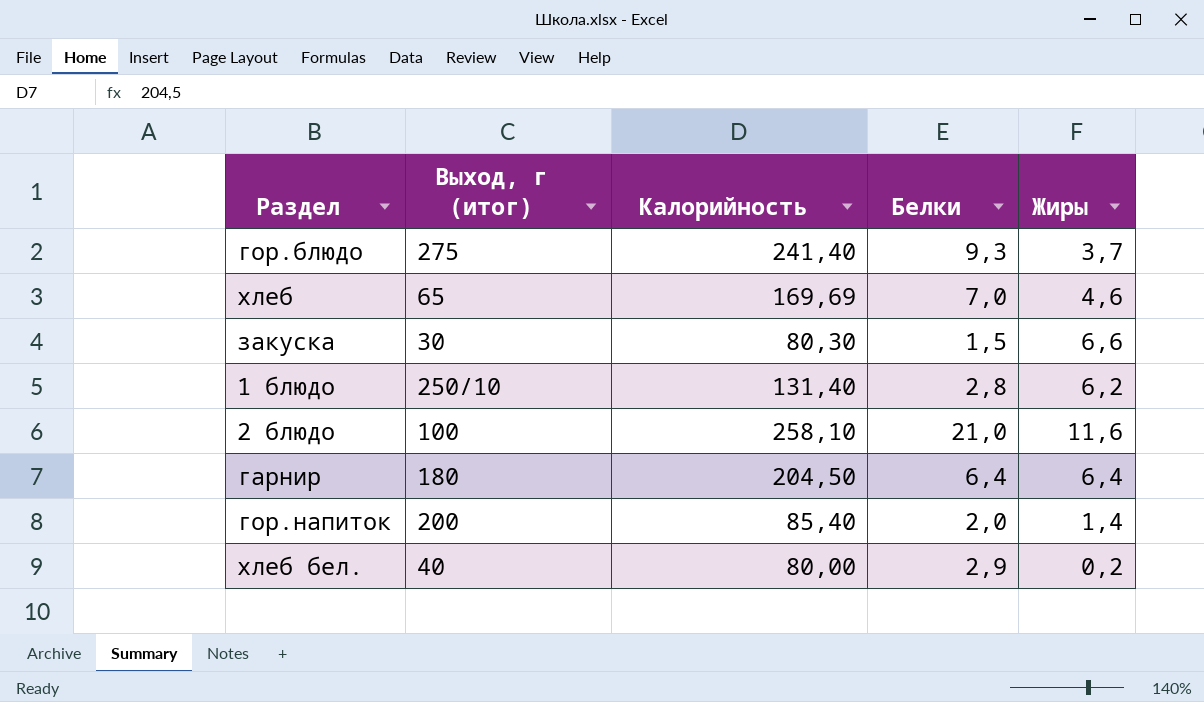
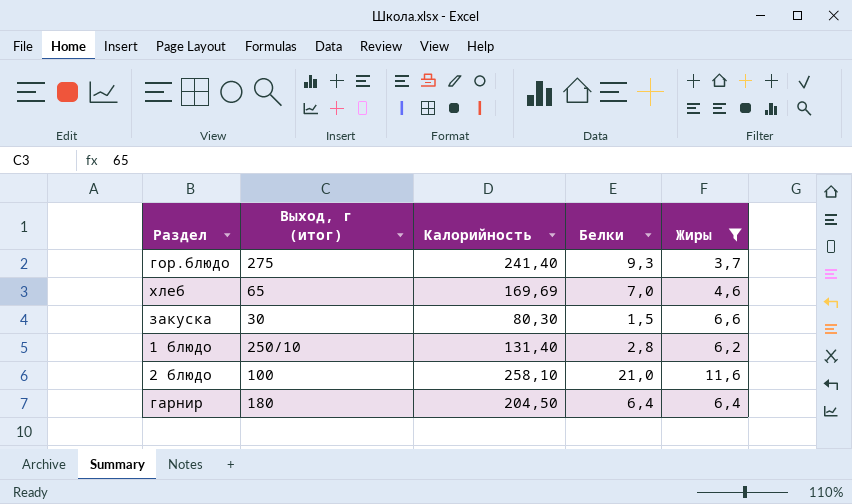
filter: none -> Жиры >= 3,7

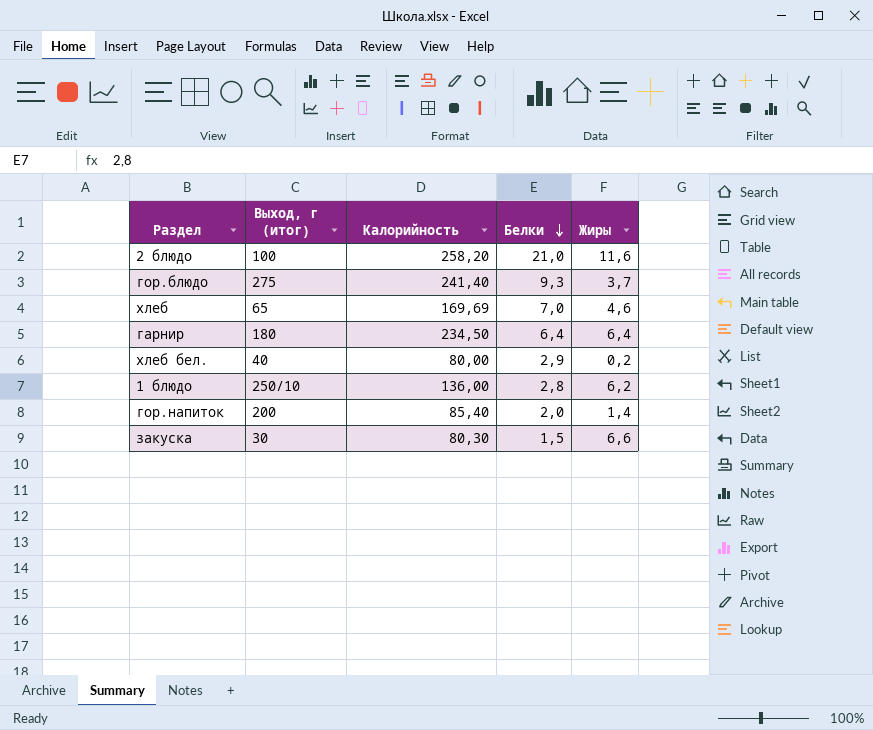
filter: Жиры >= 3,7 -> none
row order: none -> Белки descending
2 блюдо | Калорийность: 258,10 -> 258,20
гарнир | Калорийность: 204,50 -> 234,50
1 блюдо | Калорийность: 131,40 -> 136,00

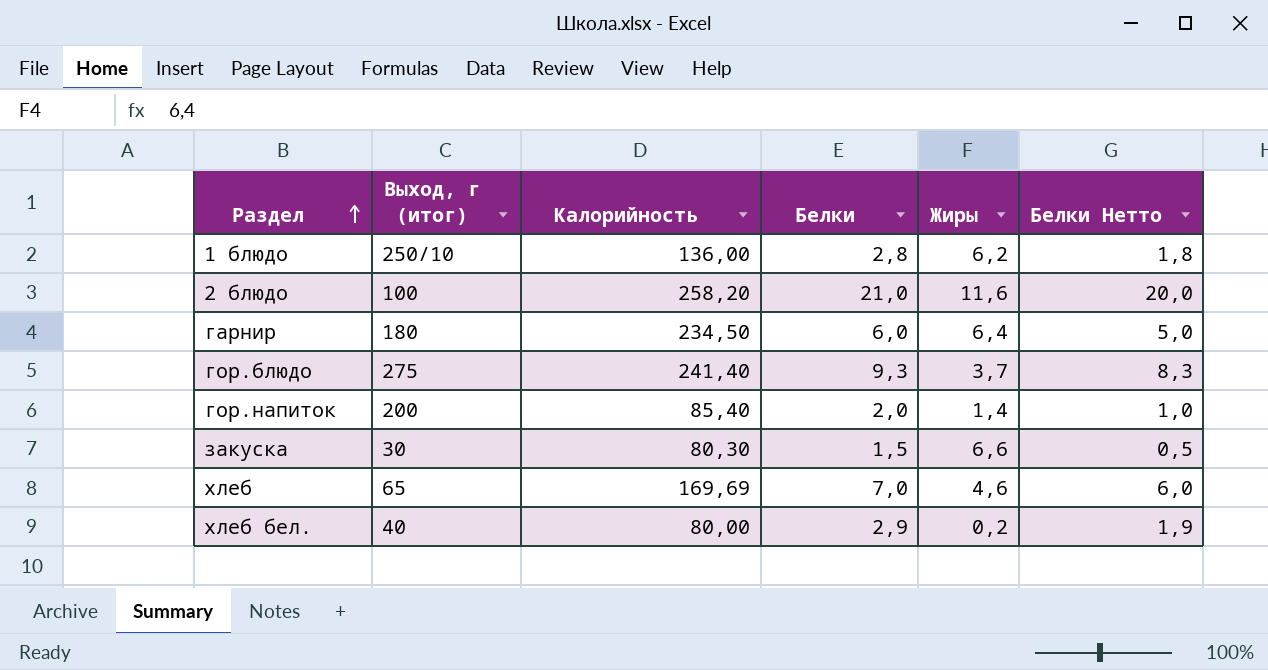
row order: Белки descending -> Раздел ascending
column Белки Нетто | formula: none -> [Белки] - 1
гарнир | Белки: 6,4 -> 6,0

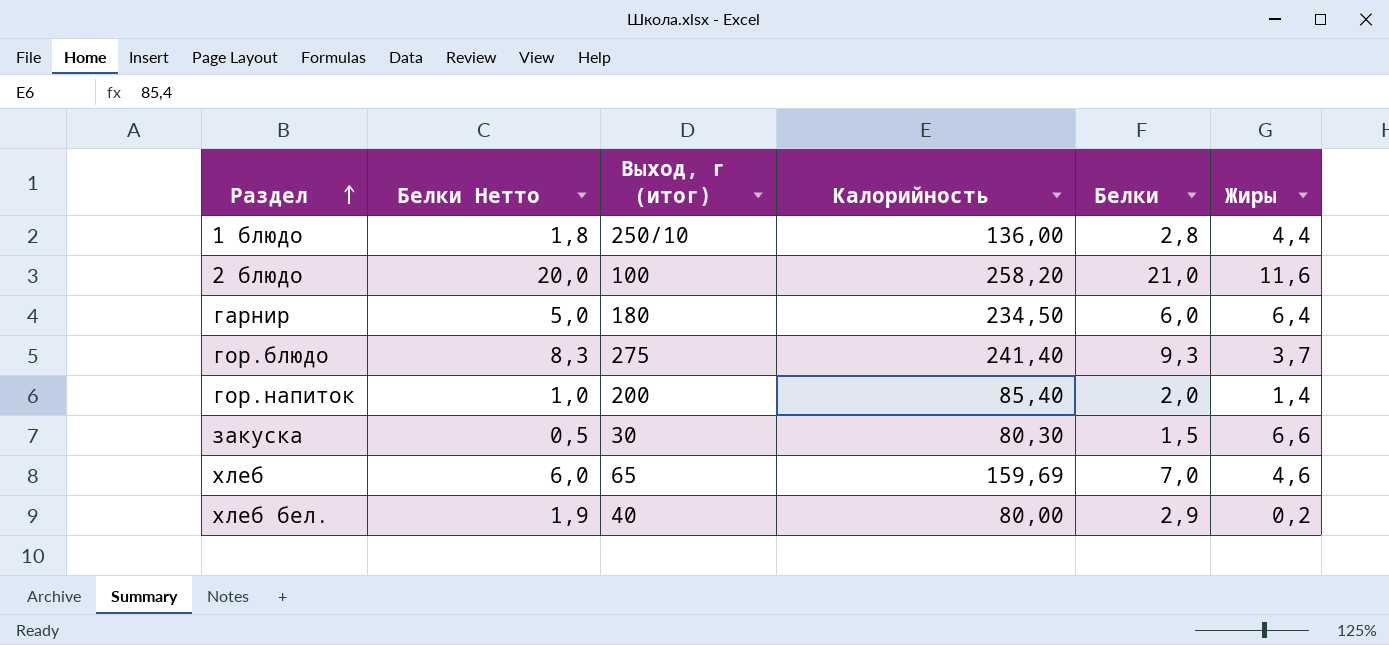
column Белки Нетто | position: 6 -> 2
1 блюдо | Жиры: 6,2 -> 4,4
хлеб | Калорийность: 169,69 -> 159,69

